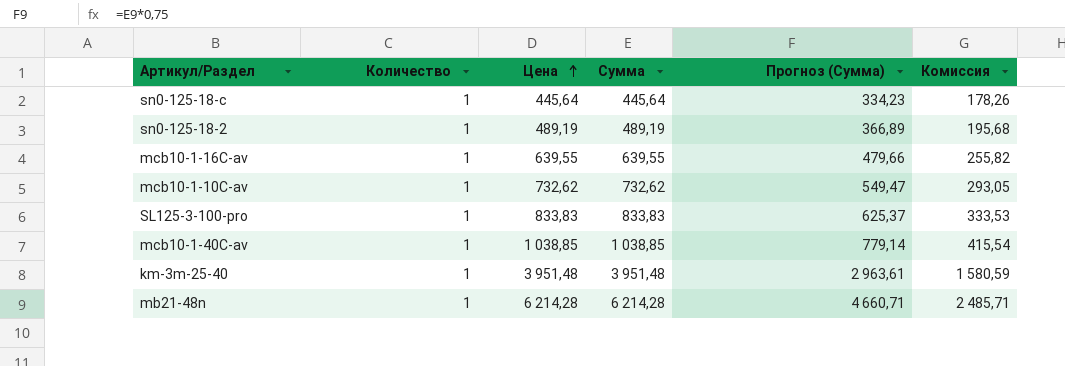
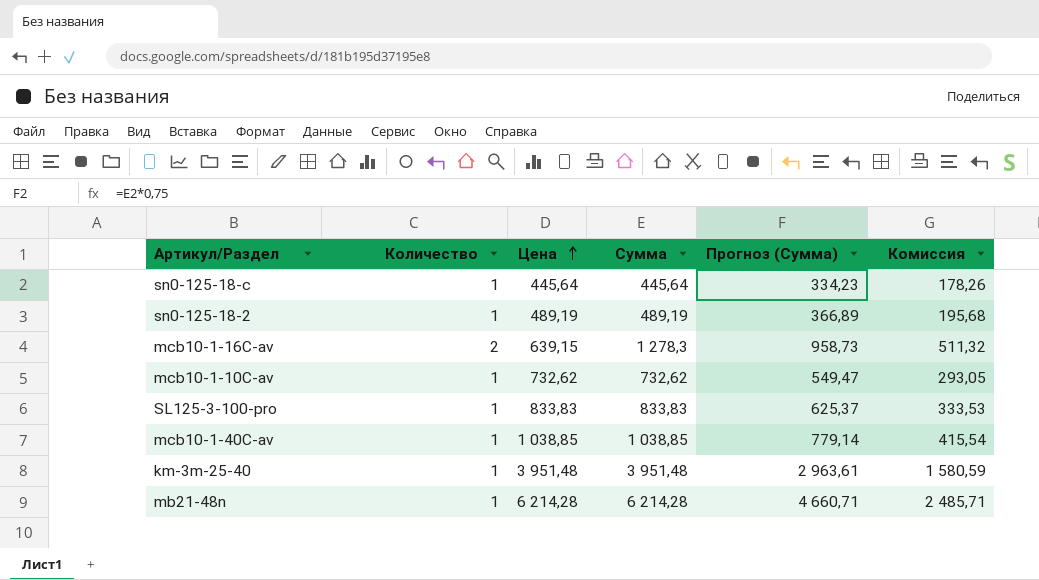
mcb10-1-16C-av | Количество: 1 -> 2
mcb10-1-16C-av | Цена: 639,55 -> 639,15
mcb10-1-16C-av | Сумма: 639,55 -> 1 278,3
mcb10-1-16C-av | Прогноз (Сумма): 479,66 -> 958,73
mcb10-1-16C-av | Комиссия: 255,82 -> 511,32

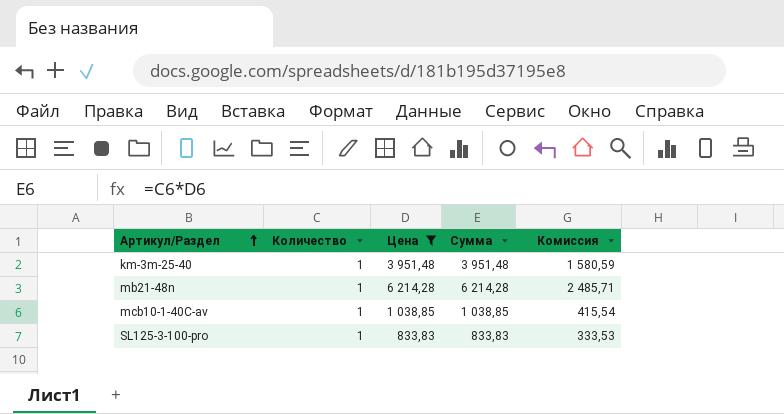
filter: none -> Цена >= 833,83
row order: Цена ascending -> Артикул/Раздел ascending
column Прогноз (Сумма) | formula: [Сумма] * 0,75 -> none

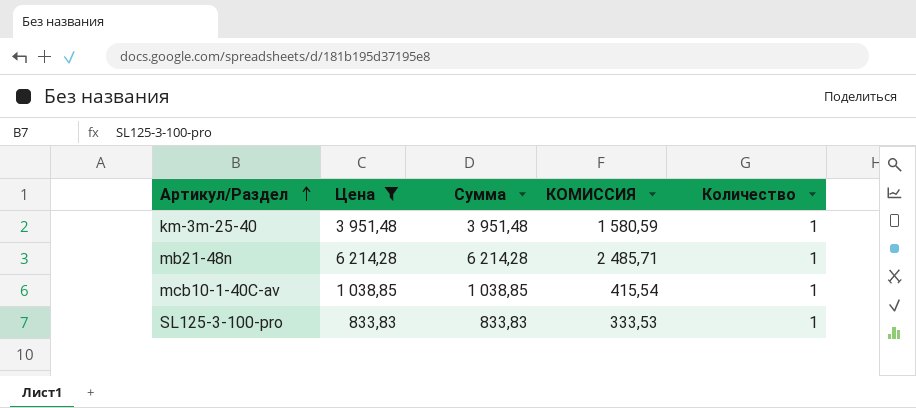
column name: Комиссия -> КОМИССИЯ
column Количество | position: 2 -> 5

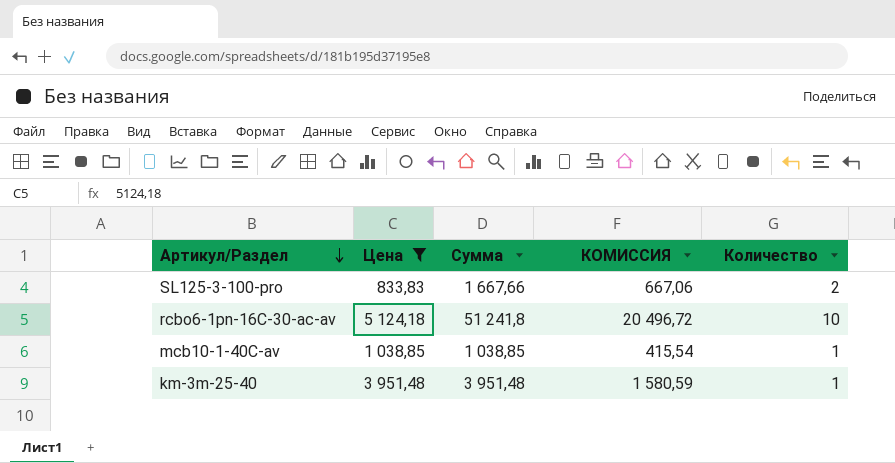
row order: Артикул/Раздел ascending -> Артикул/Раздел descending
row mb21-48n: 6 214,28 | 6 214,28 | 2 485,71 | 1 -> none
SL125-3-100-pro | Сумма: 833,83 -> 1 667,66
SL125-3-100-pro | КОМИССИЯ: 333,53 -> 667,06
SL125-3-100-pro | Количество: 1 -> 2
row rcbo6-1pn-16C-30-ac-av: none -> 5 124,18 | 51 241,8 | 20 496,72 | 10

